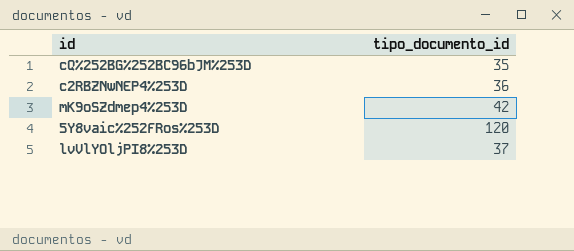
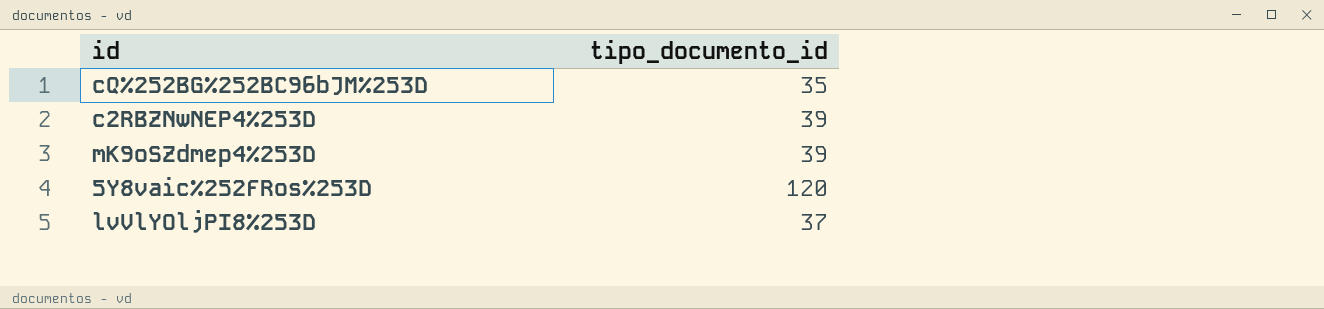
c2RBZNwNEP4%253D | tipo_documento_id: 36 -> 39
mK9oSZdmep4%253D | tipo_documento_id: 42 -> 39

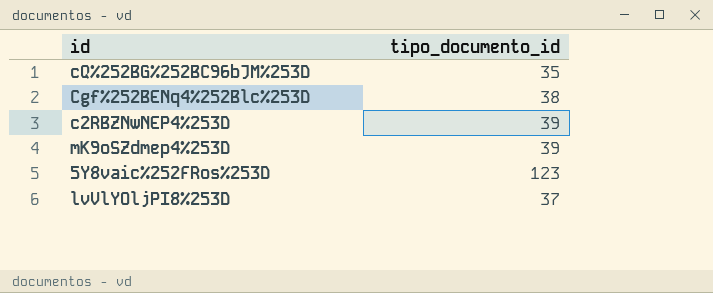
row Cgf%252BENq4%252Blc%253D: none -> 38
5Y8vaic%252FRos%253D | tipo_documento_id: 120 -> 123

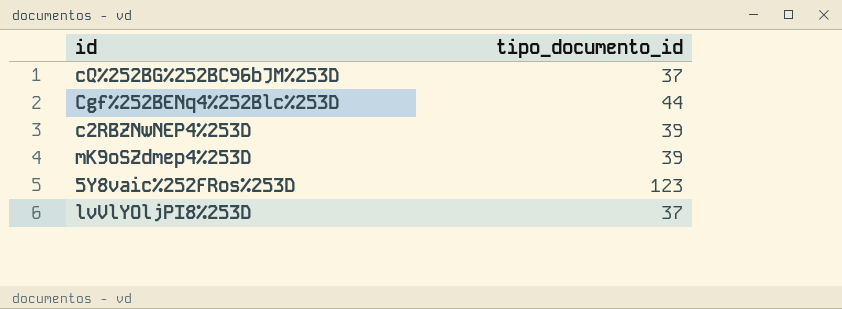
cQ%252BG%252BC96bJM%253D | tipo_documento_id: 35 -> 37
Cgf%252BENq4%252Blc%253D | tipo_documento_id: 38 -> 44

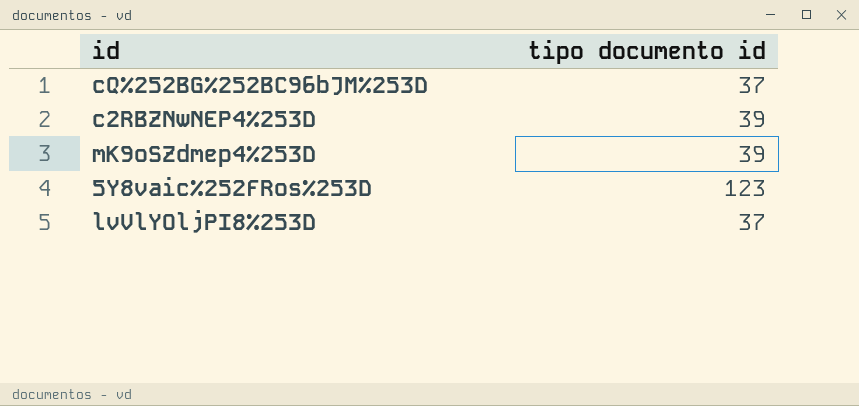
column name: tipo_documento_id -> tipo documento id
row Cgf%252BENq4%252Blc%253D: 44 -> none

